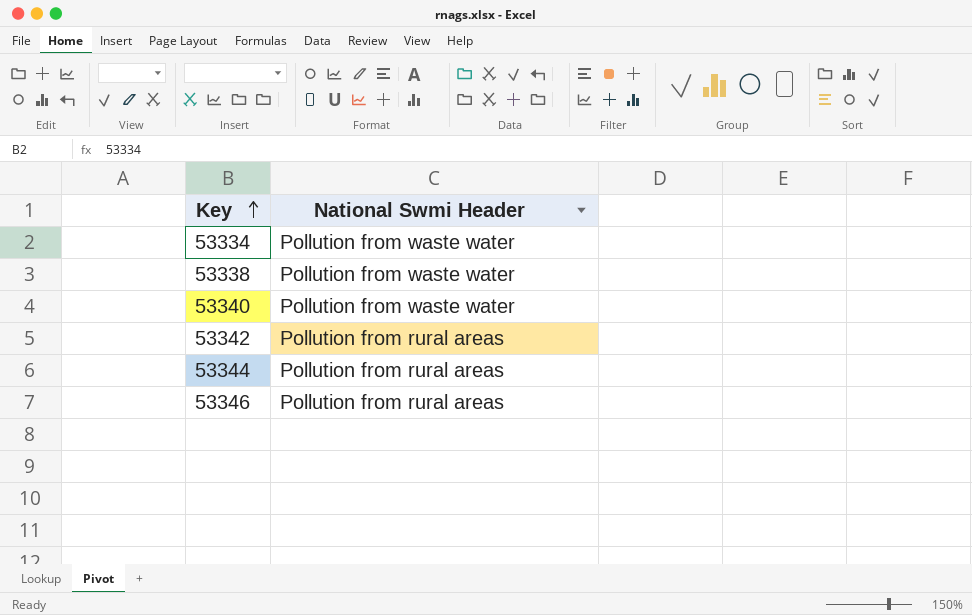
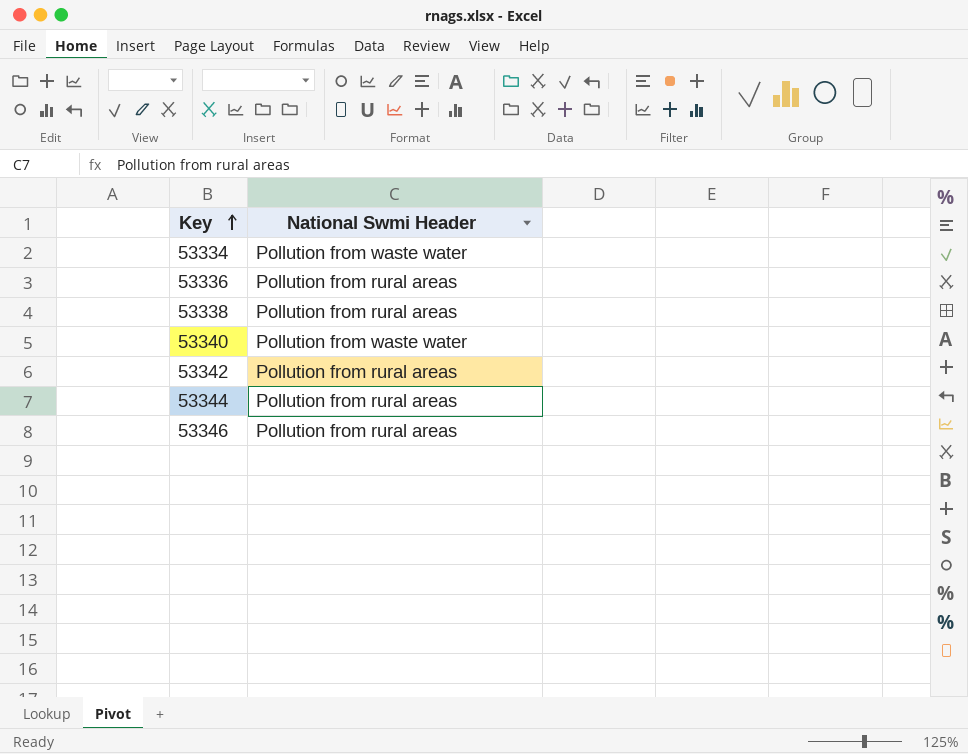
row 53336: none -> Pollution from rural areas
53338 | National Swmi Header: Pollution from waste water -> Pollution from rural areas

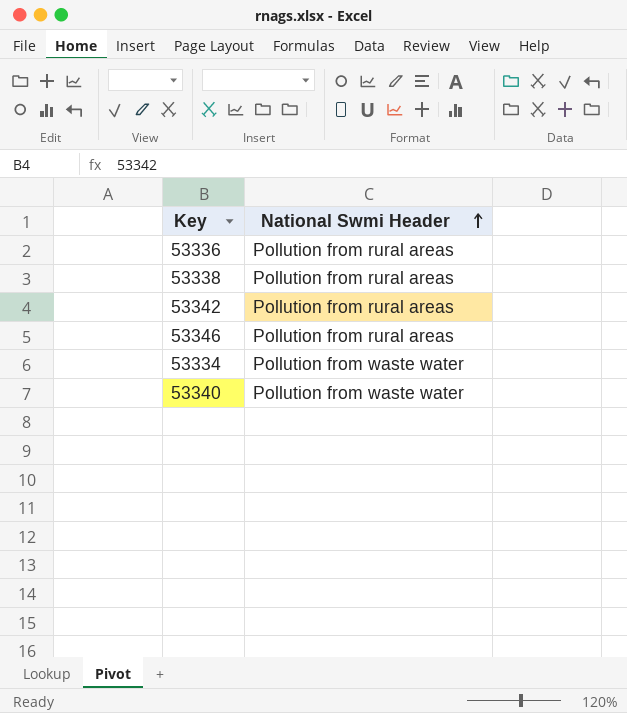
row order: Key ascending -> National Swmi Header ascending
row 53344: Pollution from rural areas -> none

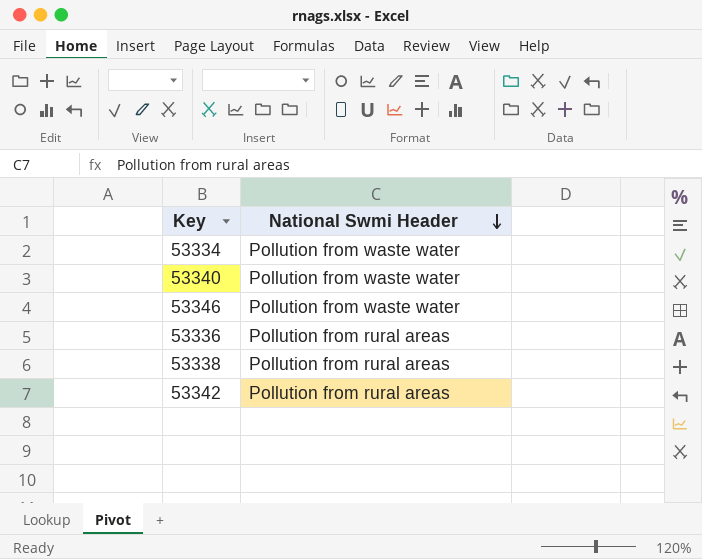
row order: National Swmi Header ascending -> National Swmi Header descending
53346 | National Swmi Header: Pollution from rural areas -> Pollution from waste water

